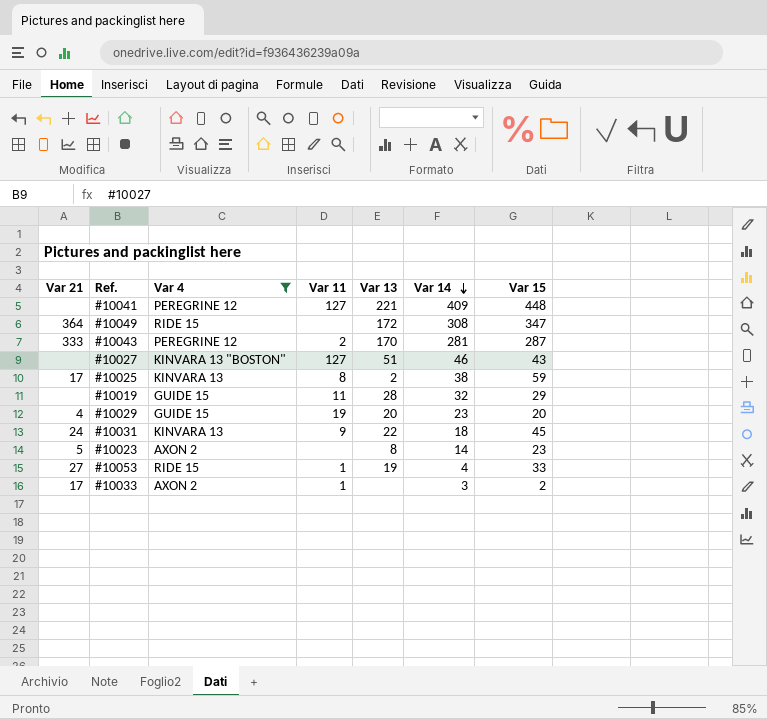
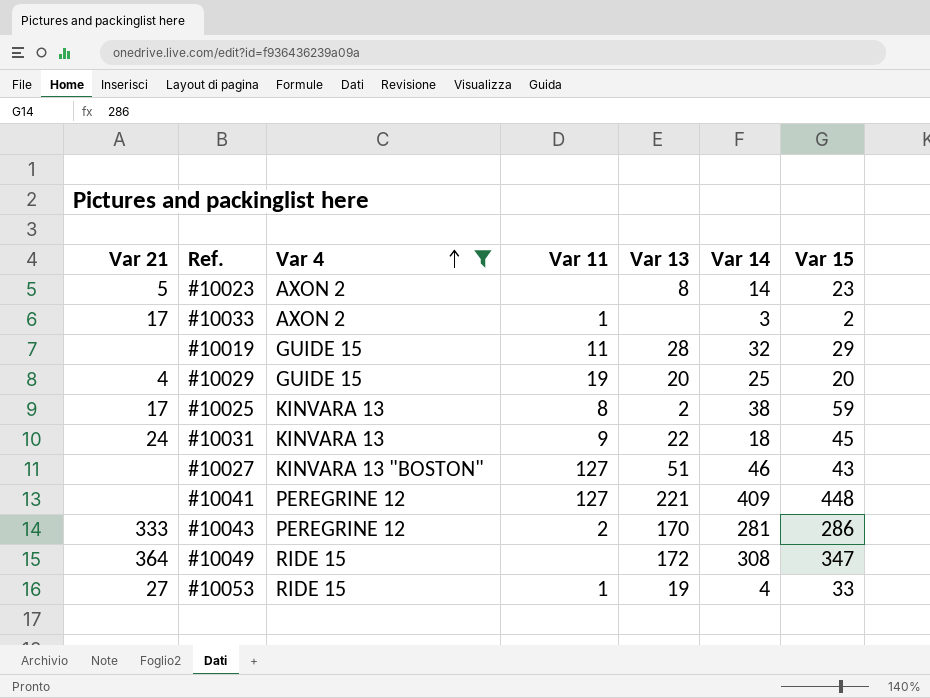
row order: Var 14 descending -> Var 4 ascending
#10029 | Var 14: 23 -> 25
#10043 | Var 15: 287 -> 286

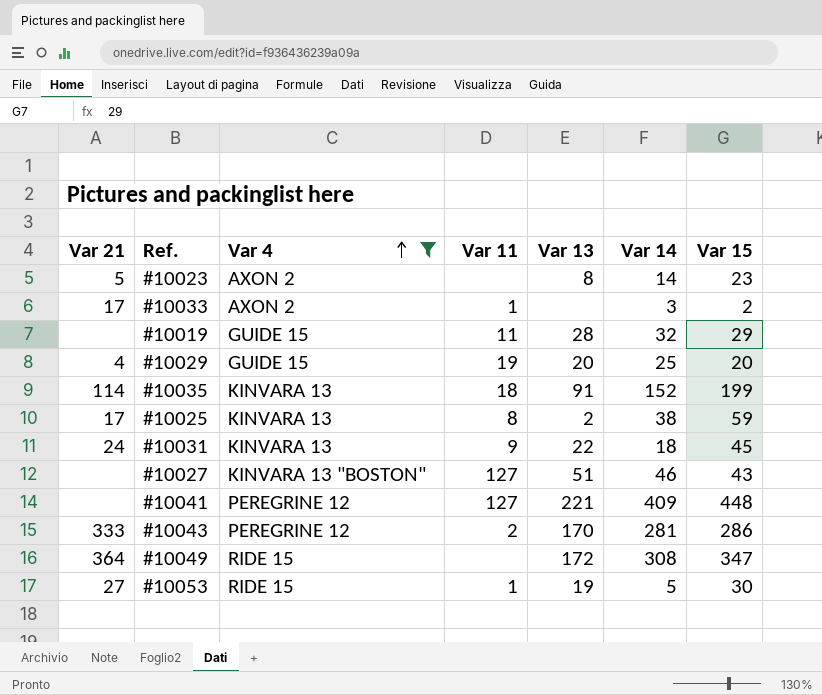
row #10035: none -> 114 | KINVARA 13 | 18 | 91 | 152 | 199
#10053 | Var 14: 4 -> 5
#10053 | Var 15: 33 -> 30

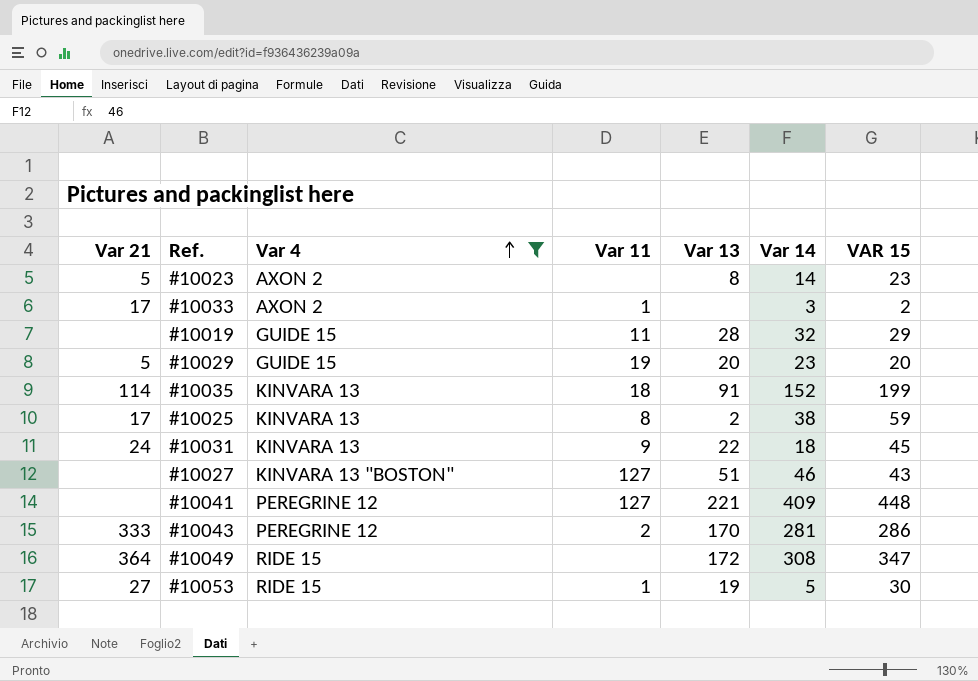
column name: Var 15 -> VAR 15
#10029 | Var 21: 4 -> 5
#10029 | Var 14: 25 -> 23

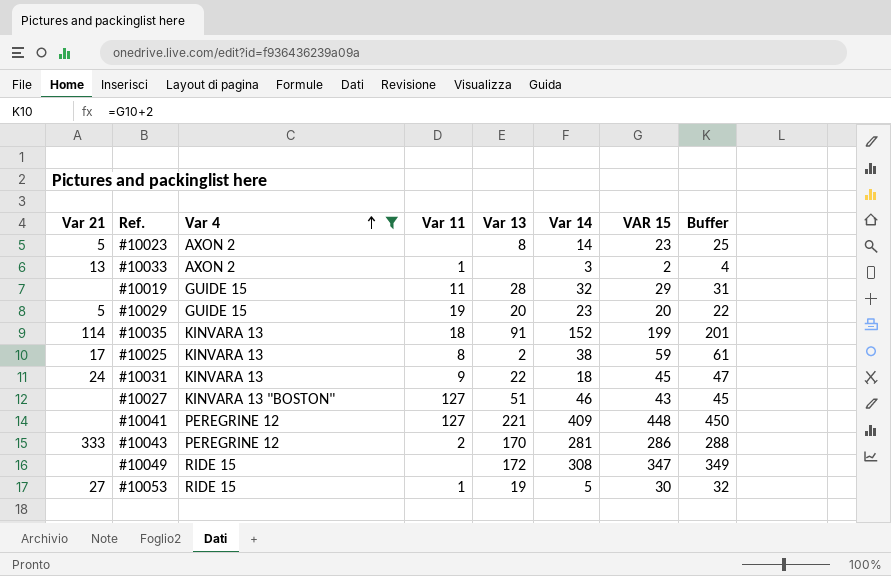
column Buffer | formula: none -> [VAR 15] + 2
#10033 | Var 21: 17 -> 13
#10049 | Var 21: 364 -> none

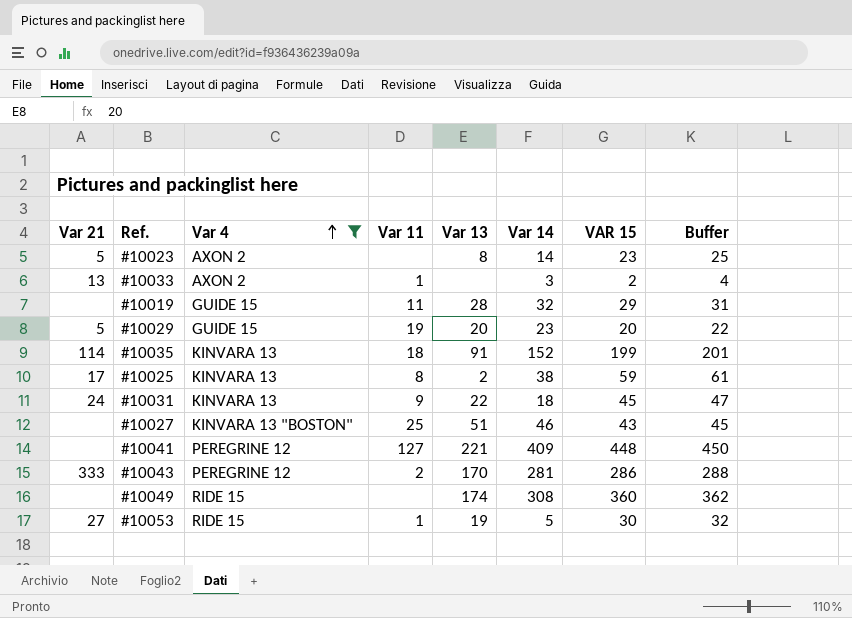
#10027 | Var 11: 127 -> 25
#10049 | Var 13: 172 -> 174
#10049 | VAR 15: 347 -> 360
#10049 | Buffer: 349 -> 362

